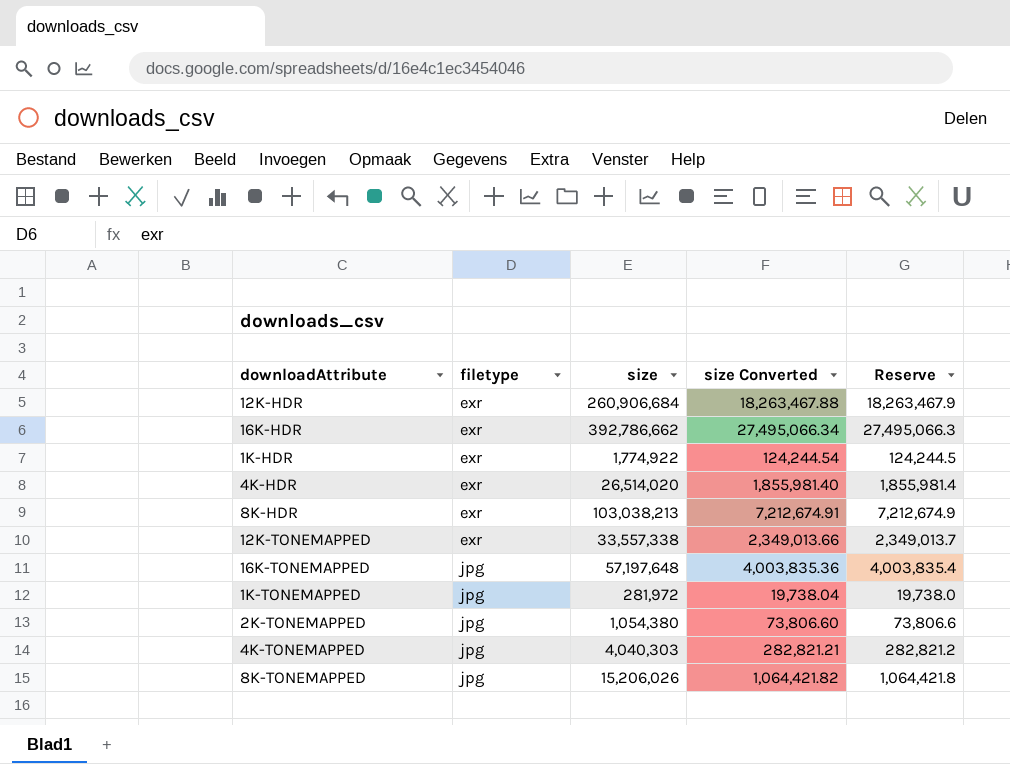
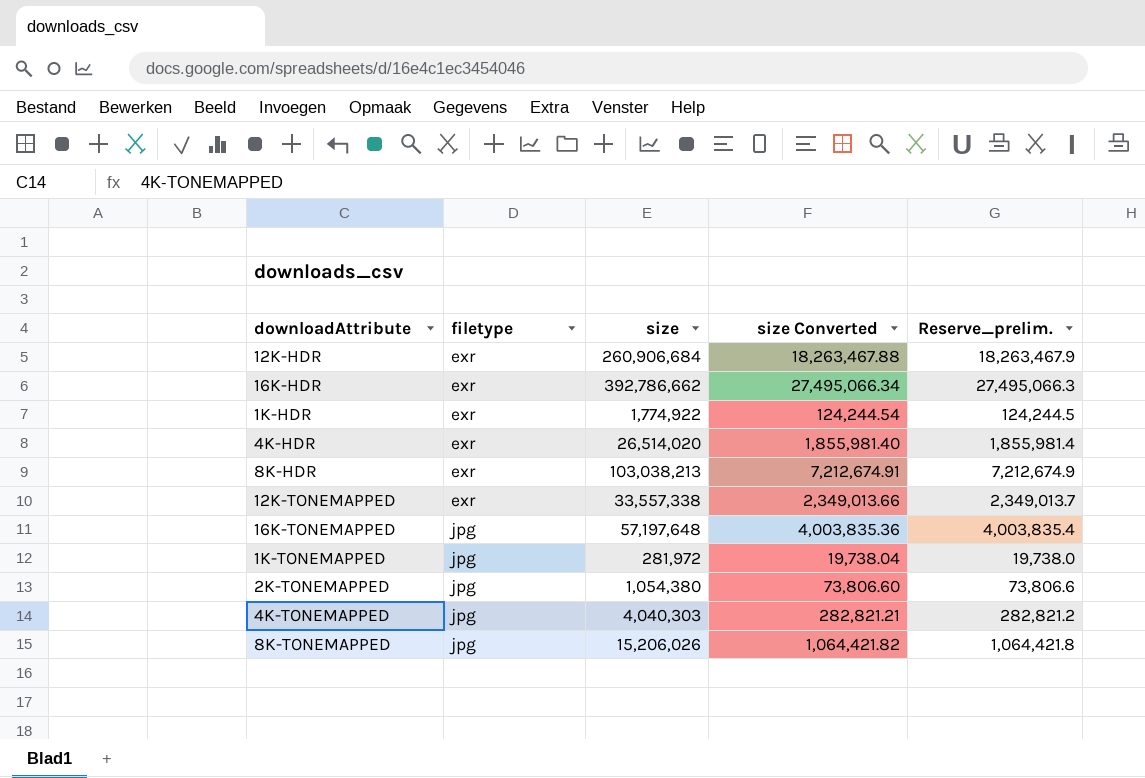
column name: Reserve -> Reserve_prelim.

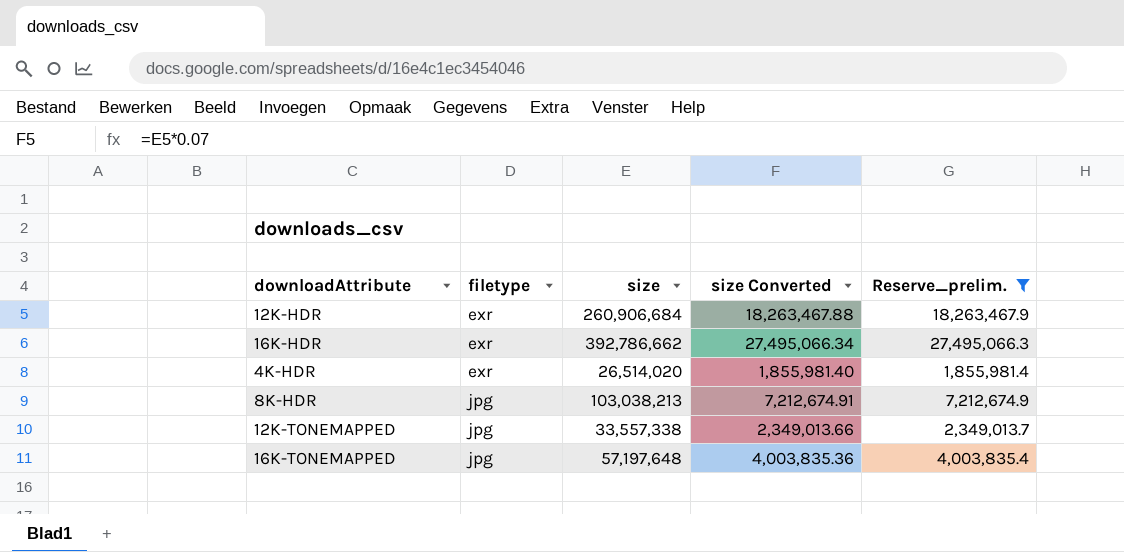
filter: none -> Reserve_prelim. >= 1,855,981.4
8K-HDR | filetype: exr -> jpg
12K-TONEMAPPED | filetype: exr -> jpg

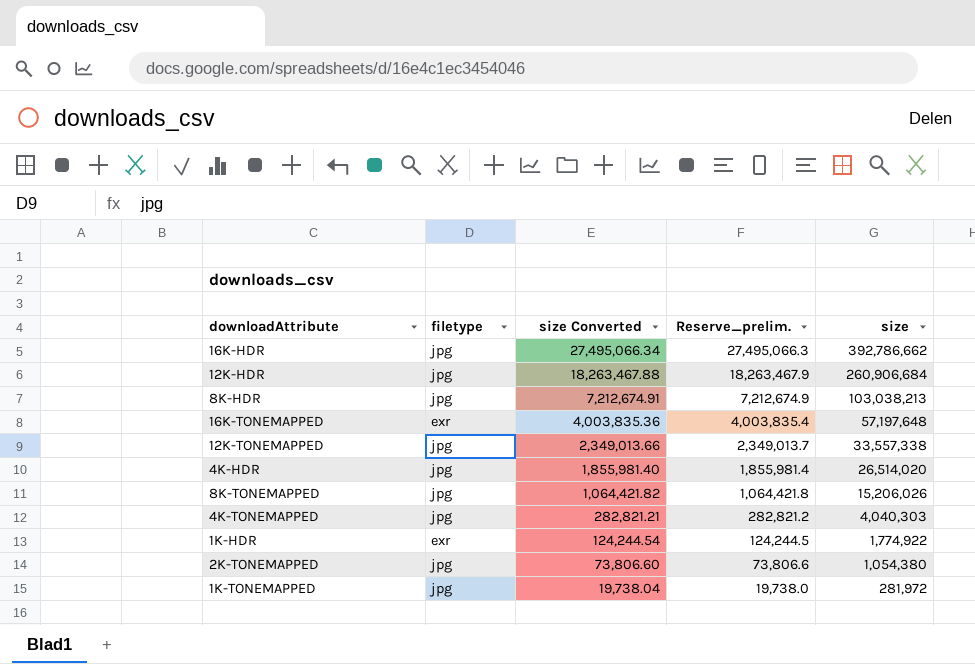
filter: Reserve_prelim. >= 1,855,981.4 -> none
row order: filetype ascending -> size Converted descending
column size | position: 3 -> 5
16K-HDR | filetype: exr -> jpg
12K-HDR | filetype: exr -> jpg
16K-TONEMAPPED | filetype: jpg -> exr
4K-HDR | filetype: exr -> jpg

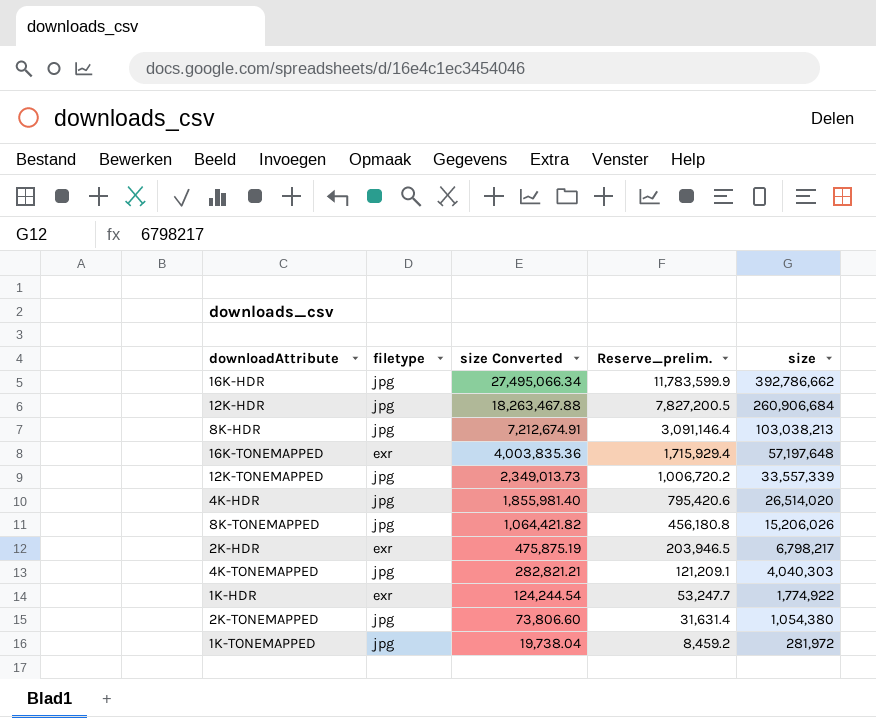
column Reserve_prelim. | formula: [size] * 0.07 -> [size] * 0.03
12K-TONEMAPPED | size Converted: 2,349,013.66 -> 2,349,013.73
12K-TONEMAPPED | size: 33,557,338 -> 33,557,339
row 2K-HDR: none -> exr | 475,875.19 | 203,946.5 | 6,798,217

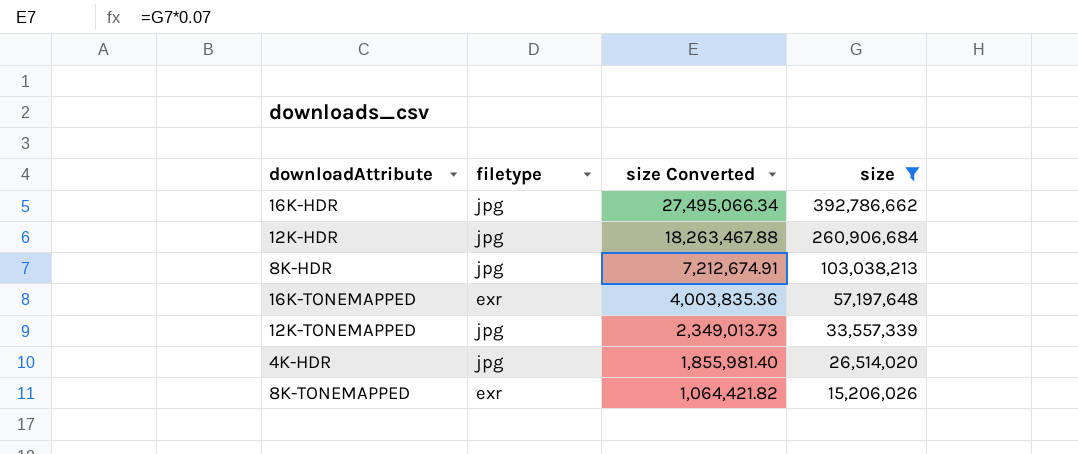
filter: none -> size >= 15,206,026
column Reserve_prelim. | formula: [size] * 0.03 -> none
8K-TONEMAPPED | filetype: jpg -> exr

